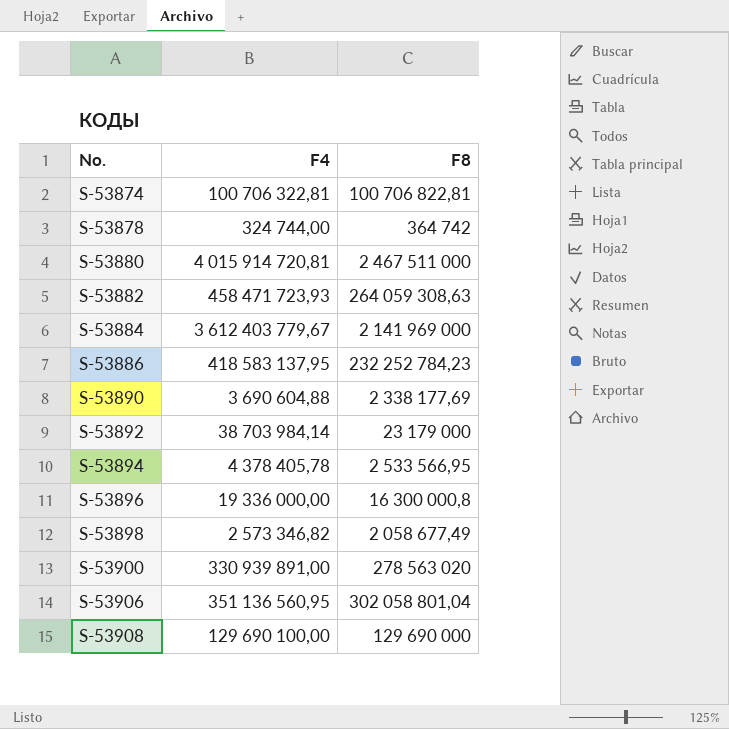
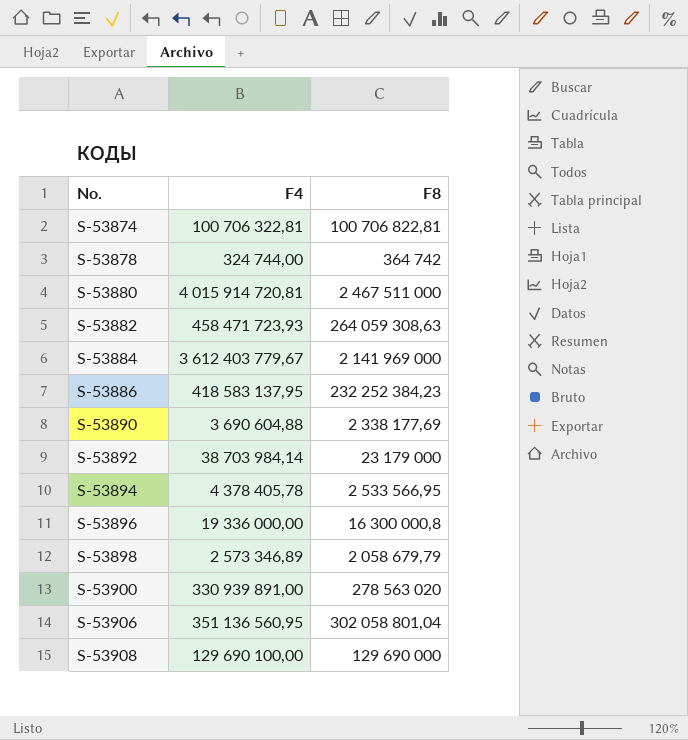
S-53886 | F8: 232 252 784,23 -> 232 252 384,23
S-53898 | F4: 2 573 346,82 -> 2 573 346,89
S-53898 | F8: 2 058 677,49 -> 2 058 679,79

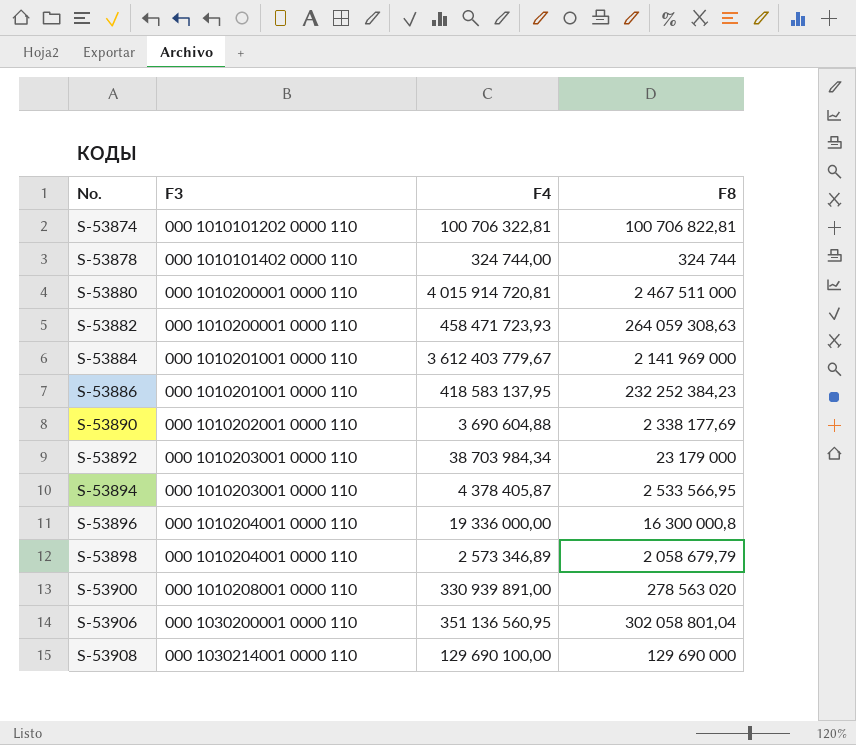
column F3 | position: none -> 2
S-53878 | F8: 364 742 -> 324 744
S-53892 | F4: 38 703 984,14 -> 38 703 984,34
S-53894 | F4: 4 378 405,78 -> 4 378 405,87

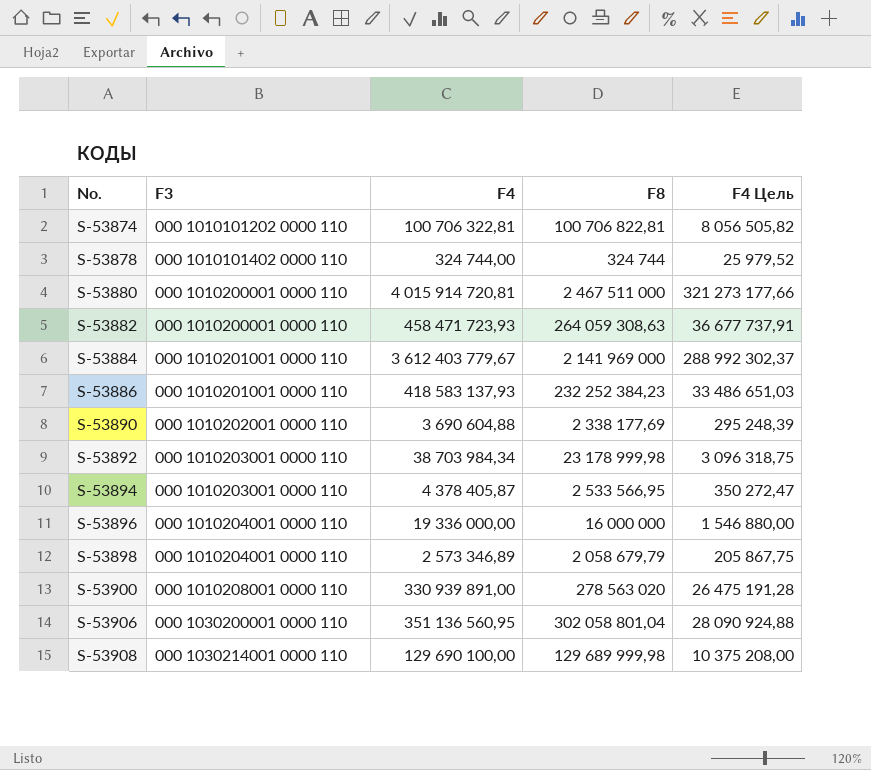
column F4 Цель | formula: none -> [F4] * 0,08
S-53886 | F4: 418 583 137,95 -> 418 583 137,93
S-53892 | F8: 23 179 000 -> 23 178 999,98
S-53896 | F8: 16 300 000,8 -> 16 000 000
S-53908 | F8: 129 690 000 -> 129 689 999,98

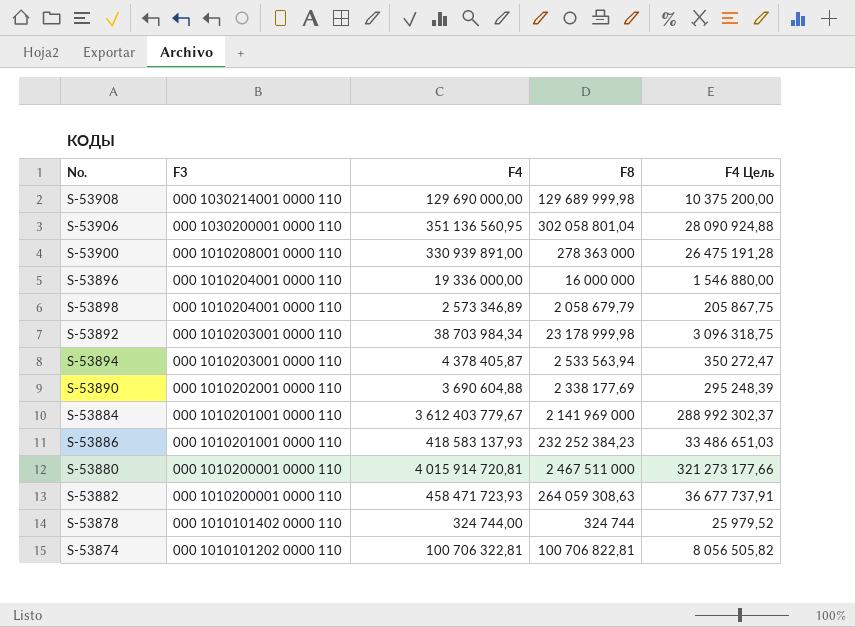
row order: No. ascending -> F3 descending
S-53908 | F4: 129 690 100,00 -> 129 690 000,00
S-53908 | F4 Цель: 10 375 208,00 -> 10 375 200,00
S-53900 | F8: 278 563 020 -> 278 363 000
S-53894 | F8: 2 533 566,95 -> 2 533 563,94

